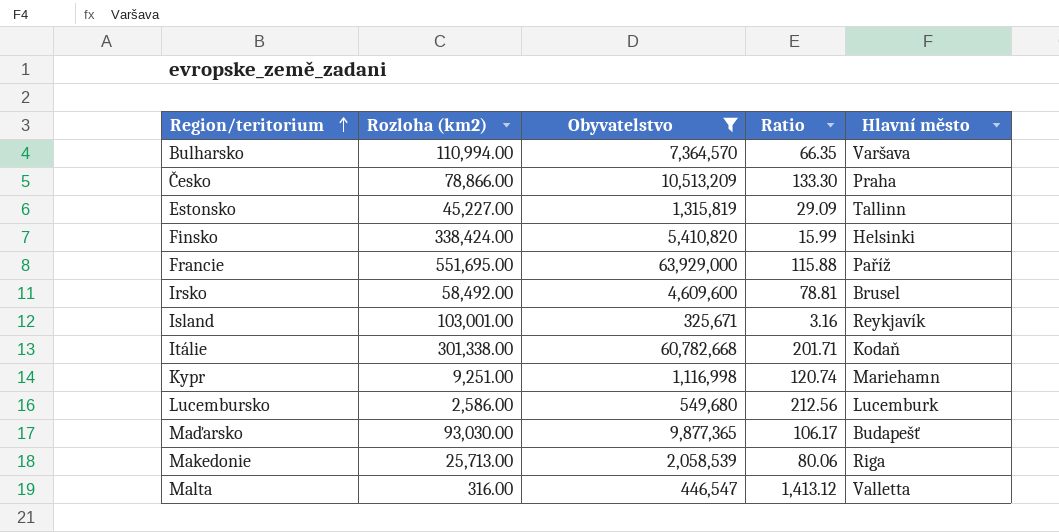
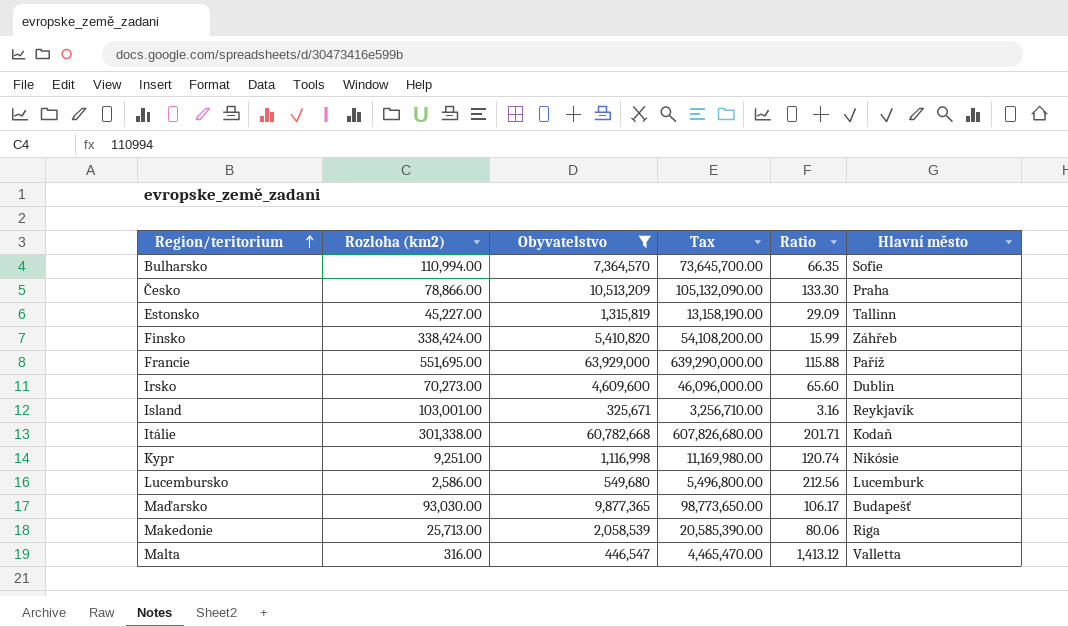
column Tax | formula: none -> [Obyvatelstvo] * 10
Bulharsko | Hlavní město: Varšava -> Sofie
Finsko | Hlavní město: Helsinki -> Záhřeb
Irsko | Rozloha (km2): 58,492.00 -> 70,273.00
Irsko | Ratio: 78.81 -> 65.60
Irsko | Hlavní město: Brusel -> Dublin
Kypr | Hlavní město: Mariehamn -> Nikósie

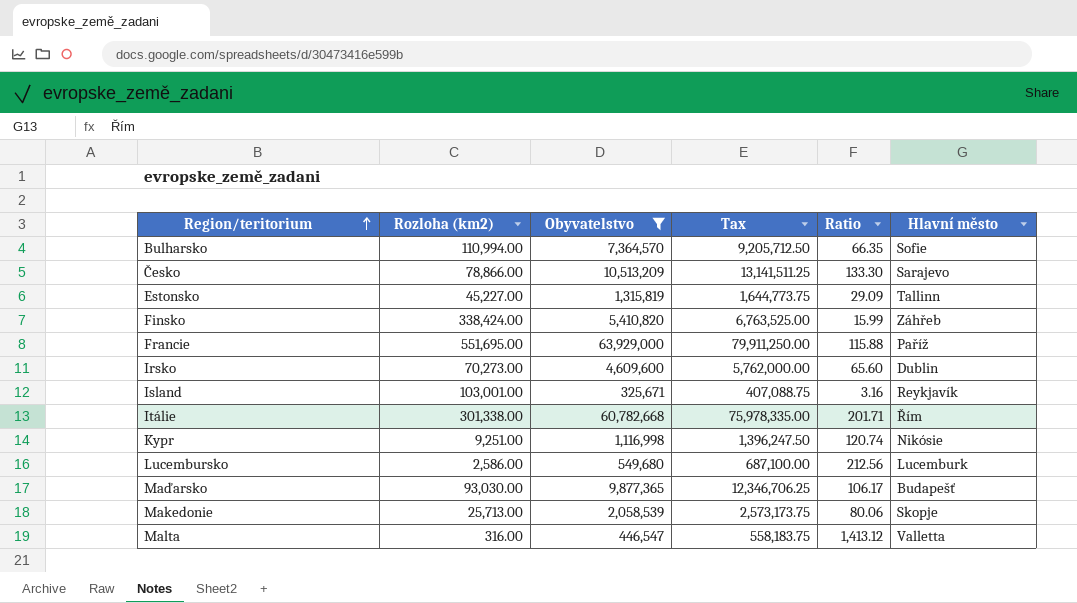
column Tax | formula: [Obyvatelstvo] * 10 -> [Obyvatelstvo] * 1.25
Česko | Hlavní město: Praha -> Sarajevo
Itálie | Hlavní město: Kodaň -> Řím
Makedonie | Hlavní město: Riga -> Skopje

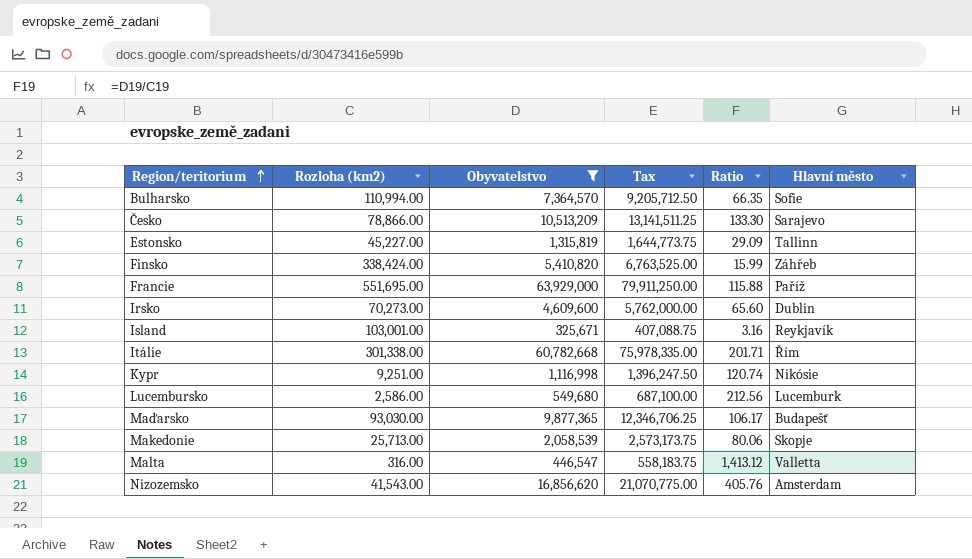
row Nizozemsko: none -> 41,543.00 | 16,856,620 | 21,070,775.00 | 405.76 | Amsterdam

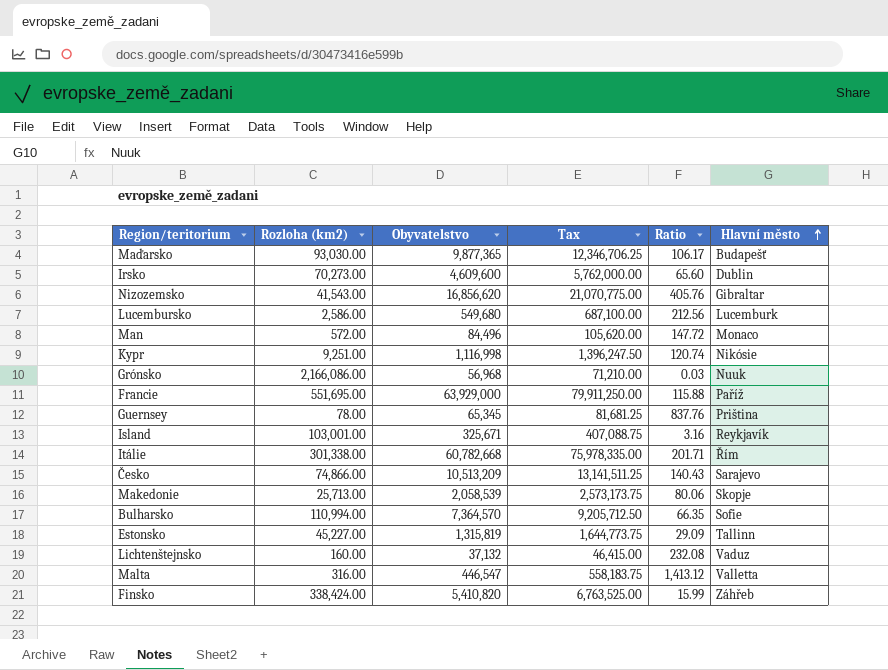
filter: Obyvatelstvo >= 325,671 -> none
row order: Region/teritorium ascending -> Hlavní město ascending
Nizozemsko | Hlavní město: Amsterdam -> Gibraltar
Česko | Rozloha (km2): 78,866.00 -> 74,866.00
Česko | Ratio: 133.30 -> 140.43

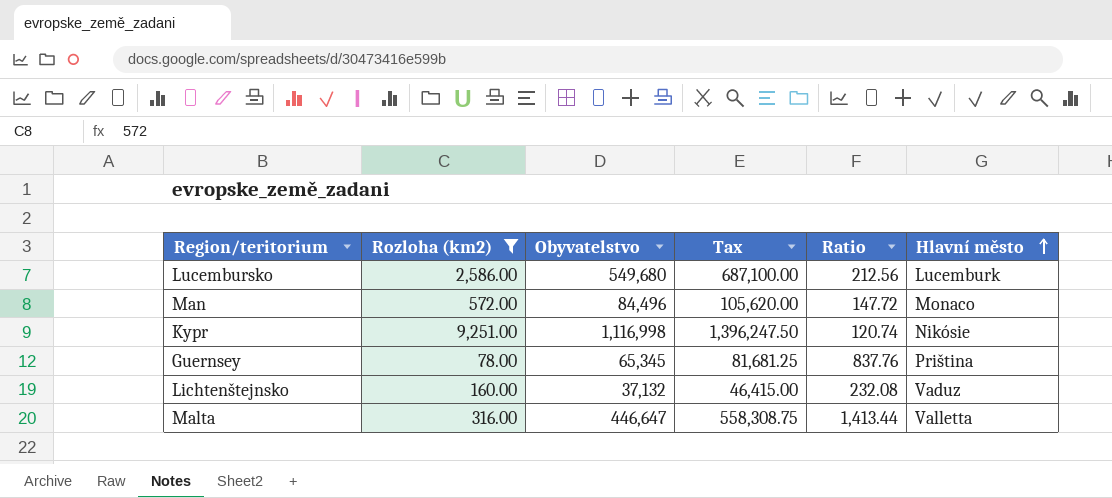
filter: none -> Rozloha (km2) <= 9,251.00
Malta | Obyvatelstvo: 446,547 -> 446,647
Malta | Tax: 558,183.75 -> 558,308.75
Malta | Ratio: 1,413.12 -> 1,413.44

